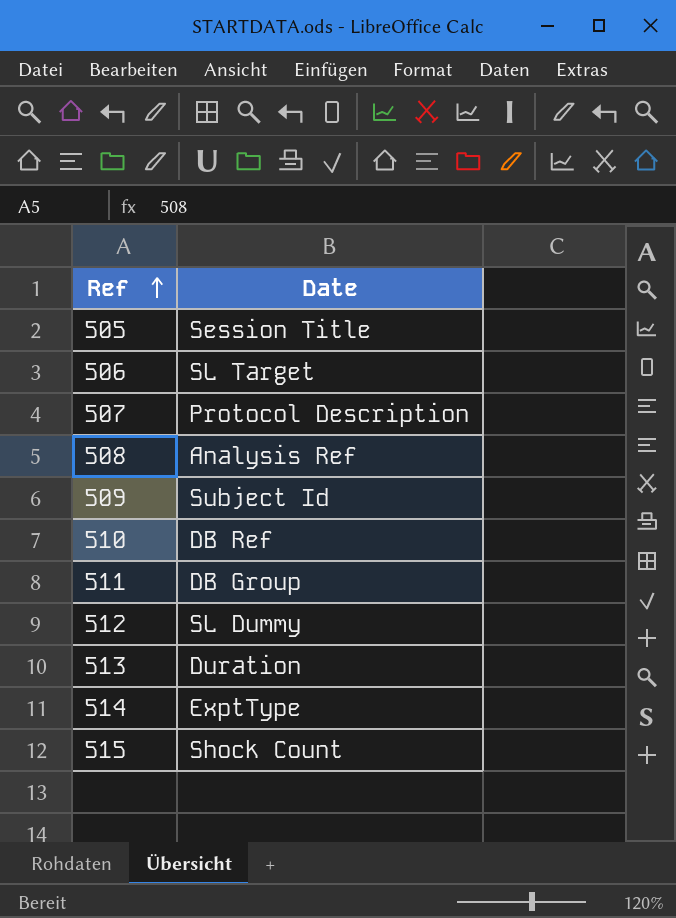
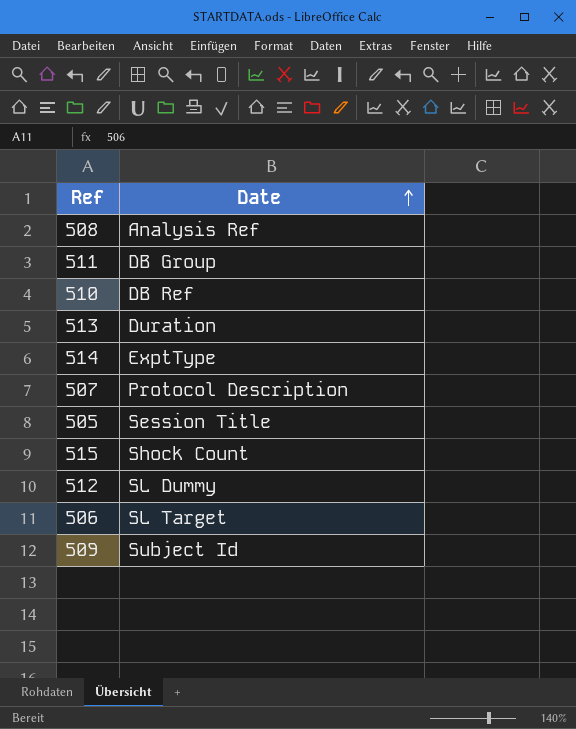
row order: Ref ascending -> Date ascending

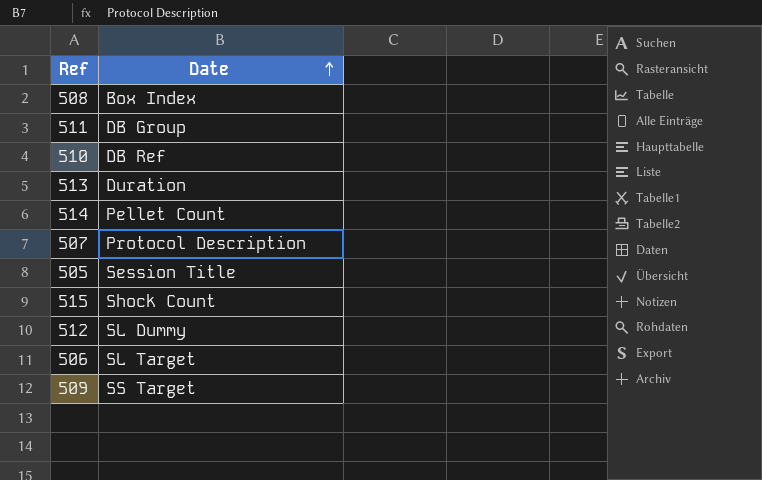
508 | Date: Analysis Ref -> Box Index
514 | Date: ExptType -> Pellet Count
509 | Date: Subject Id -> SS Target

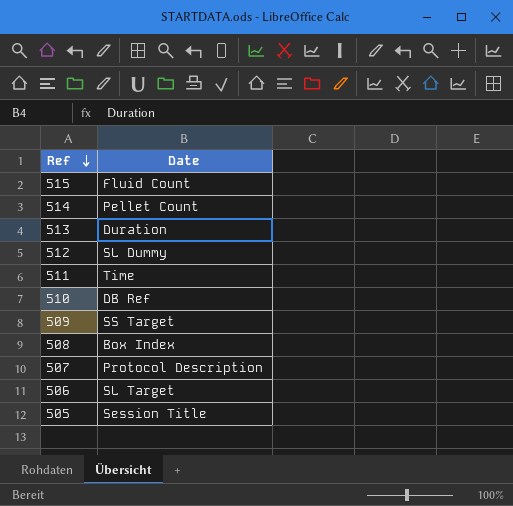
row order: Date ascending -> Ref descending
515 | Date: Shock Count -> Fluid Count
511 | Date: DB Group -> Time

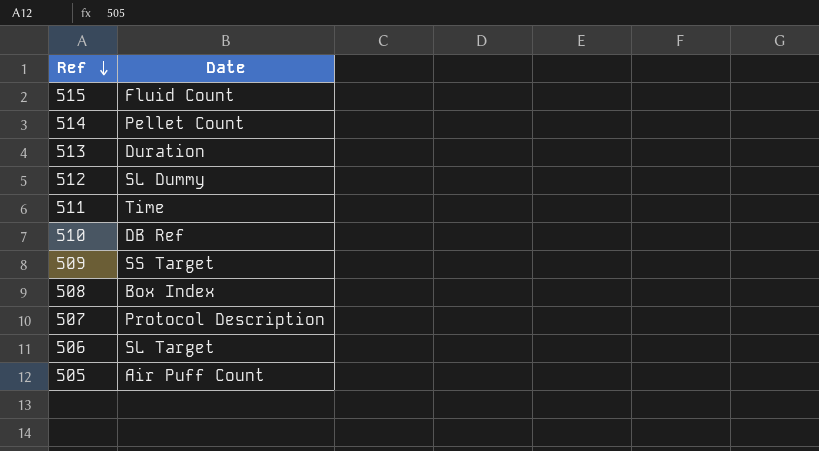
505 | Date: Session Title -> Air Puff Count

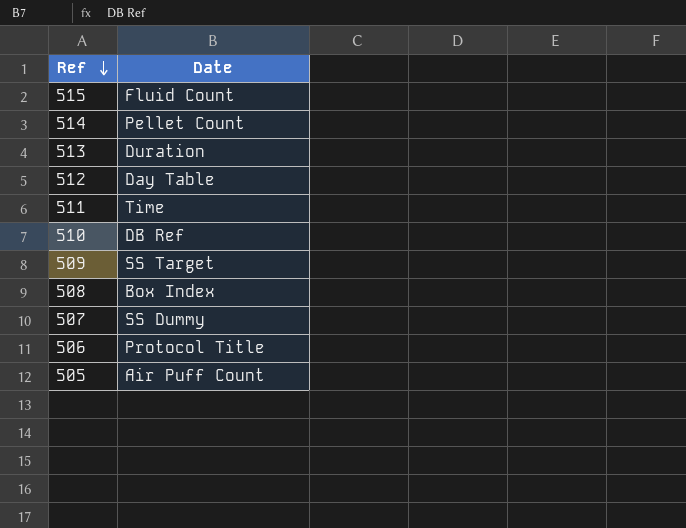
512 | Date: SL Dummy -> Day Table
507 | Date: Protocol Description -> SS Dummy
506 | Date: SL Target -> Protocol Title

